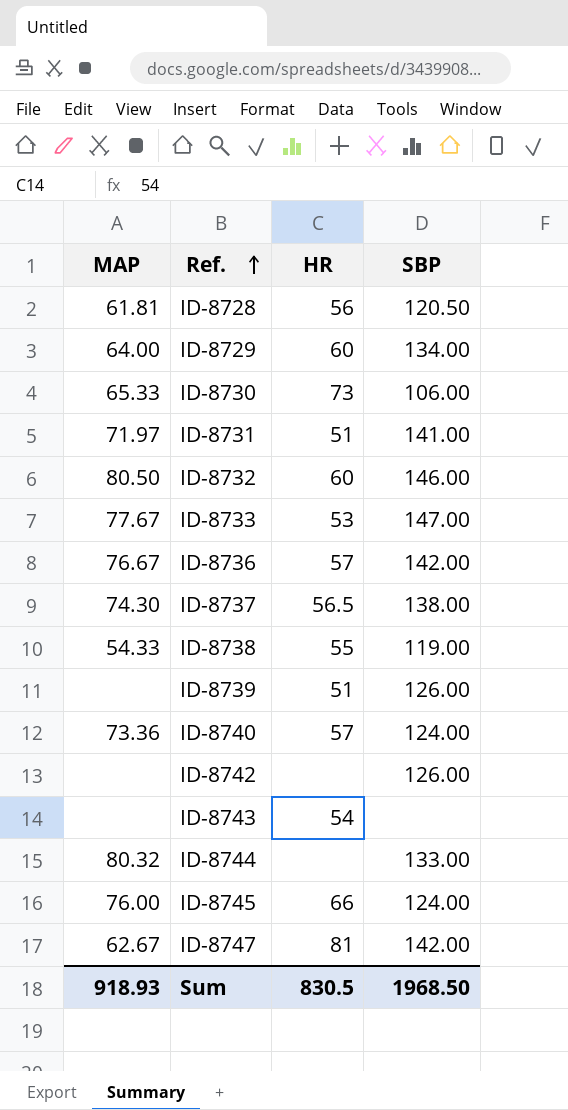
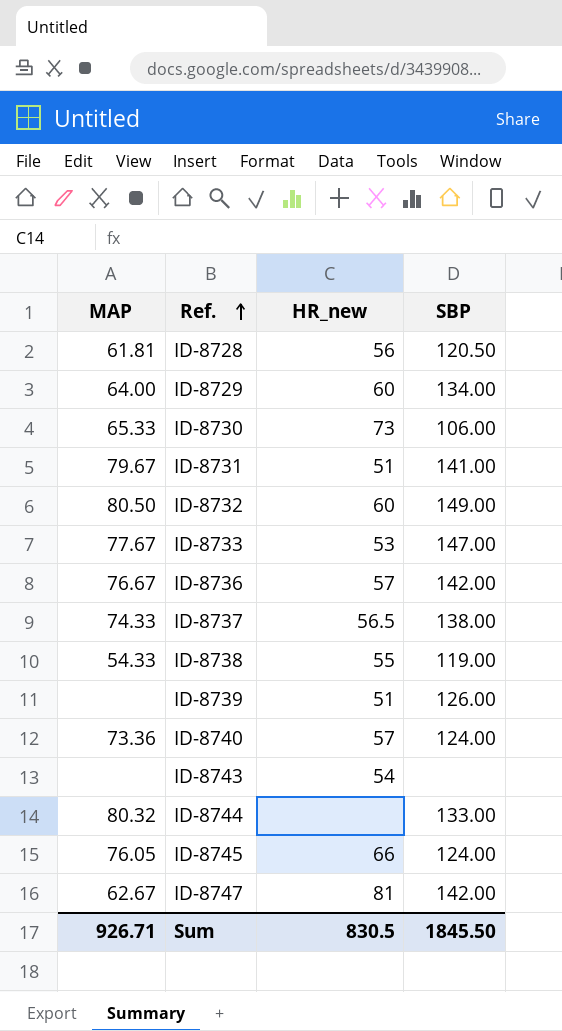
column name: HR -> HR_new
row ID-8742: none | none | 126.00 -> none
ID-8731 | MAP: 71.97 -> 79.67
ID-8732 | SBP: 146.00 -> 149.00
ID-8737 | MAP: 74.30 -> 74.33
ID-8745 | MAP: 76.00 -> 76.05
Sum | MAP: 918.93 -> 926.71
Sum | SBP: 1968.50 -> 1845.50

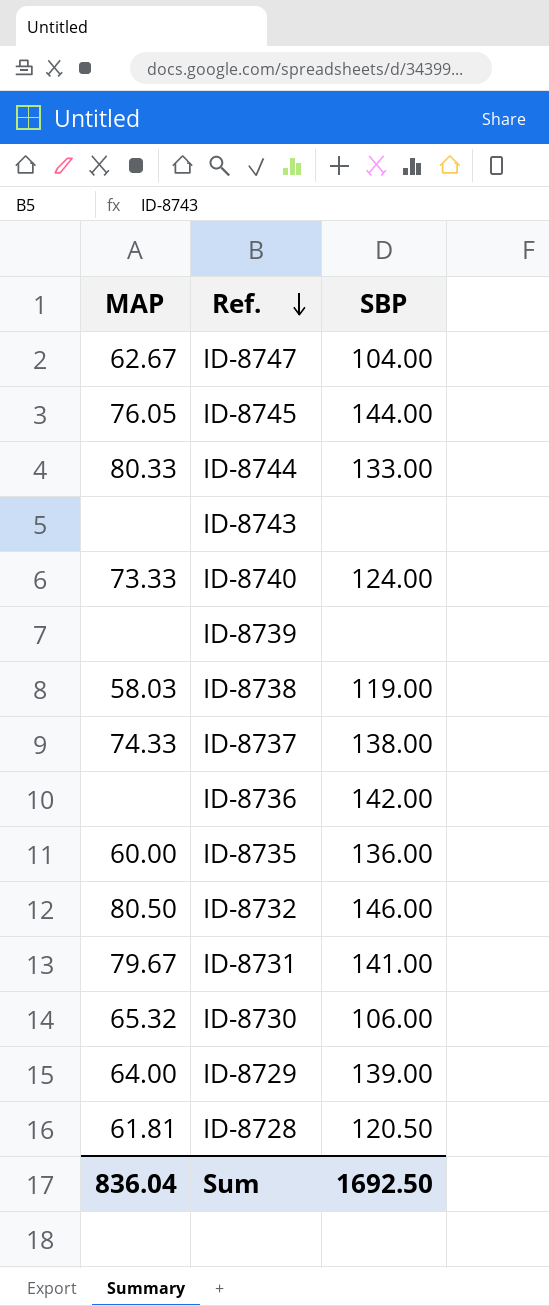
row order: Ref. ascending -> Ref. descending
column HR_new | position: 3 -> none
row ID-8733: 77.67 | 53 | 147.00 -> none
ID-8747 | SBP: 142.00 -> 104.00
ID-8745 | SBP: 124.00 -> 144.00
ID-8744 | MAP: 80.32 -> 80.33
ID-8740 | MAP: 73.36 -> 73.33
ID-8739 | SBP: 126.00 -> none
ID-8738 | MAP: 54.33 -> 58.03
ID-8736 | MAP: 76.67 -> none
row ID-8735: none -> 60.00 | 136.00
ID-8732 | SBP: 149.00 -> 146.00
ID-8730 | MAP: 65.33 -> 65.32
ID-8729 | SBP: 134.00 -> 139.00
Sum | MAP: 926.71 -> 836.04
Sum | SBP: 1845.50 -> 1692.50

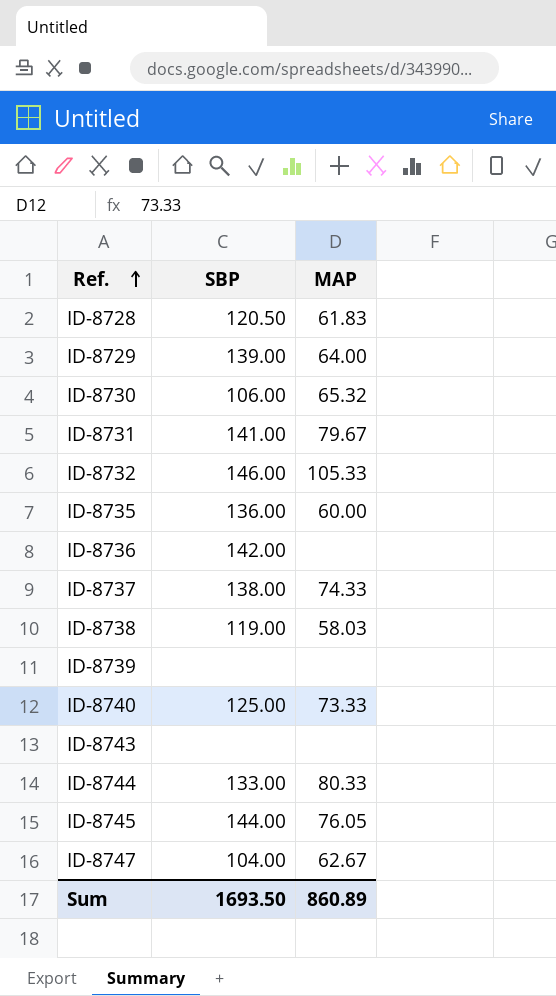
row order: Ref. descending -> Ref. ascending
column MAP | position: 1 -> 3
ID-8728 | MAP: 61.81 -> 61.83
ID-8732 | MAP: 80.50 -> 105.33
ID-8740 | SBP: 124.00 -> 125.00
Sum | SBP: 1692.50 -> 1693.50
Sum | MAP: 836.04 -> 860.89

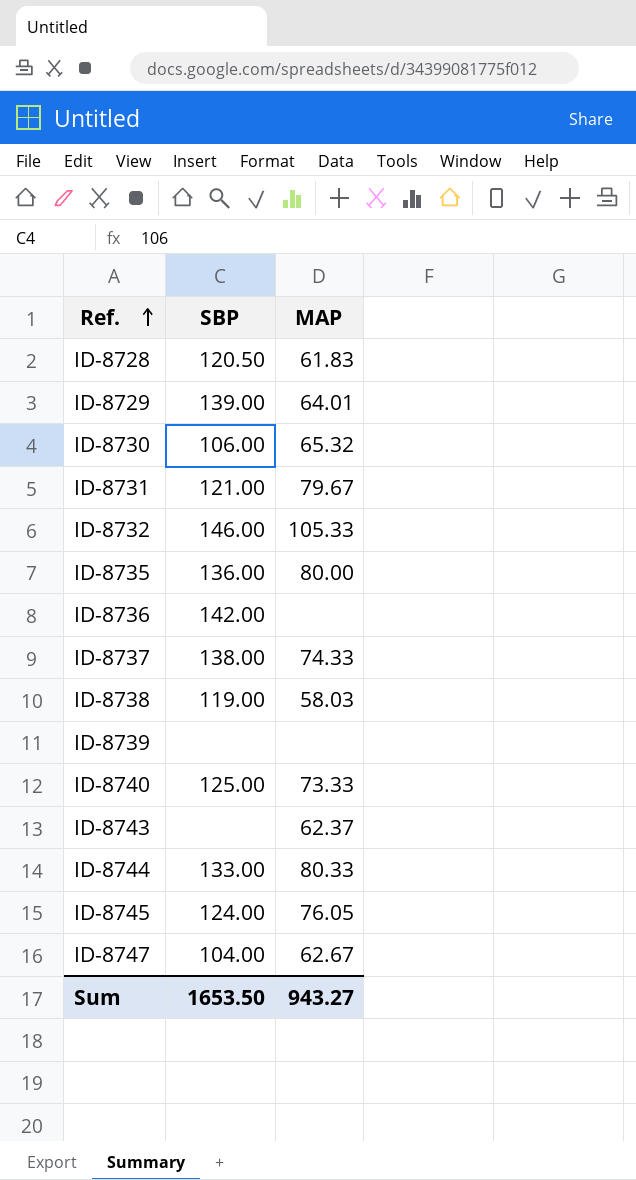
ID-8729 | MAP: 64.00 -> 64.01
ID-8731 | SBP: 141.00 -> 121.00
ID-8735 | MAP: 60.00 -> 80.00
ID-8743 | MAP: none -> 62.37
ID-8745 | SBP: 144.00 -> 124.00
Sum | SBP: 1693.50 -> 1653.50
Sum | MAP: 860.89 -> 943.27

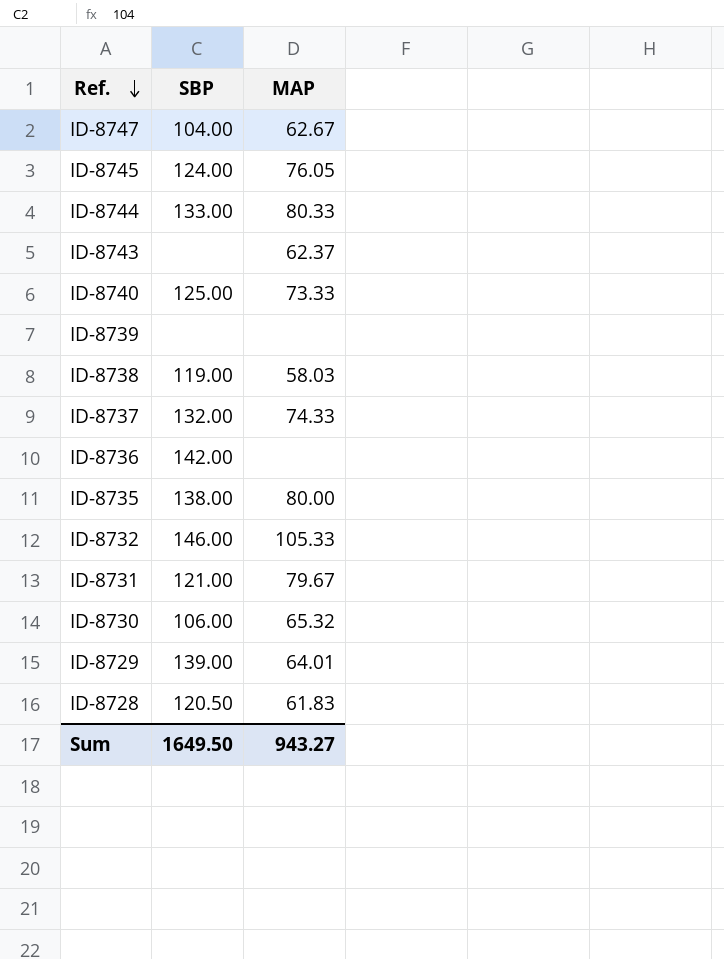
row order: Ref. ascending -> Ref. descending
ID-8737 | SBP: 138.00 -> 132.00
ID-8735 | SBP: 136.00 -> 138.00
Sum | SBP: 1653.50 -> 1649.50

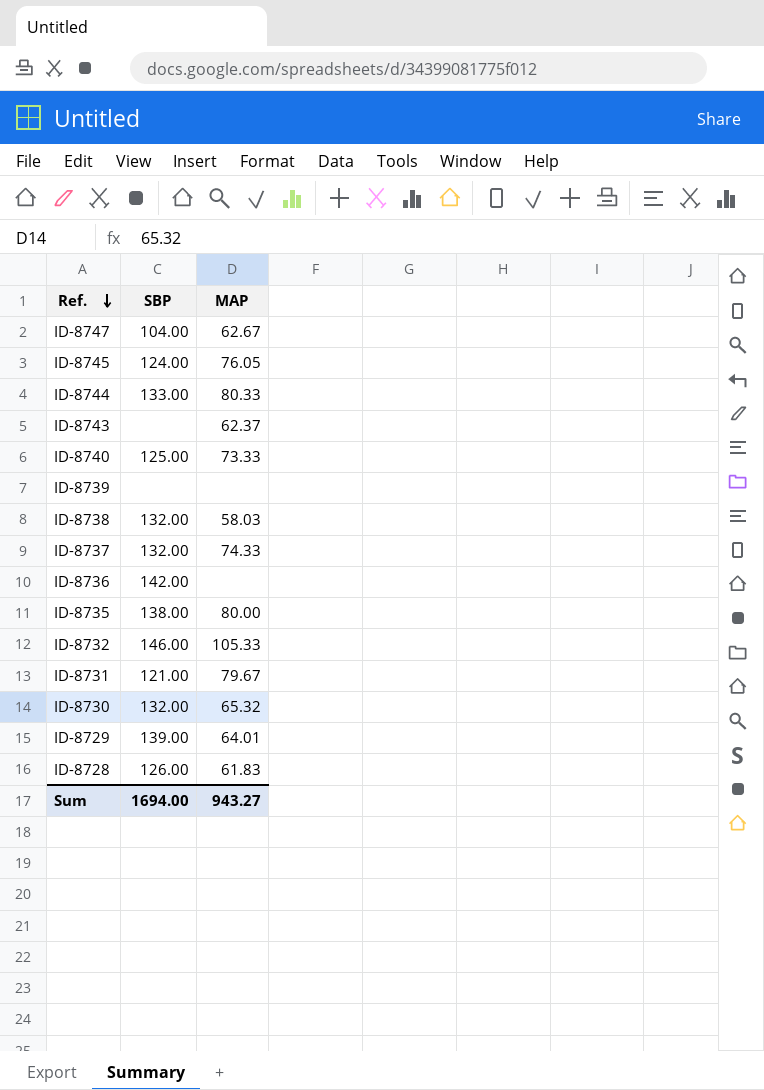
ID-8738 | SBP: 119.00 -> 132.00
ID-8730 | SBP: 106.00 -> 132.00
ID-8728 | SBP: 120.50 -> 126.00
Sum | SBP: 1649.50 -> 1694.00

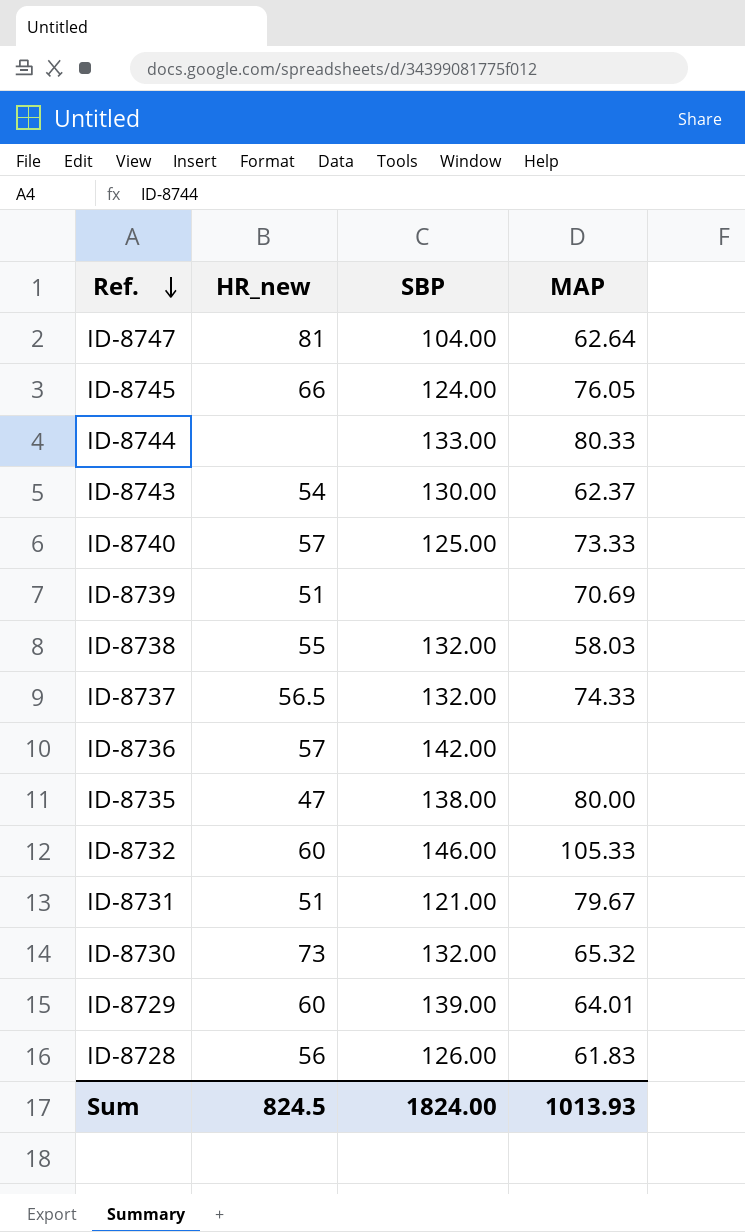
column HR_new | position: none -> 2
ID-8747 | MAP: 62.67 -> 62.64
ID-8743 | SBP: none -> 130.00
ID-8739 | MAP: none -> 70.69
Sum | SBP: 1694.00 -> 1824.00
Sum | MAP: 943.27 -> 1013.93

